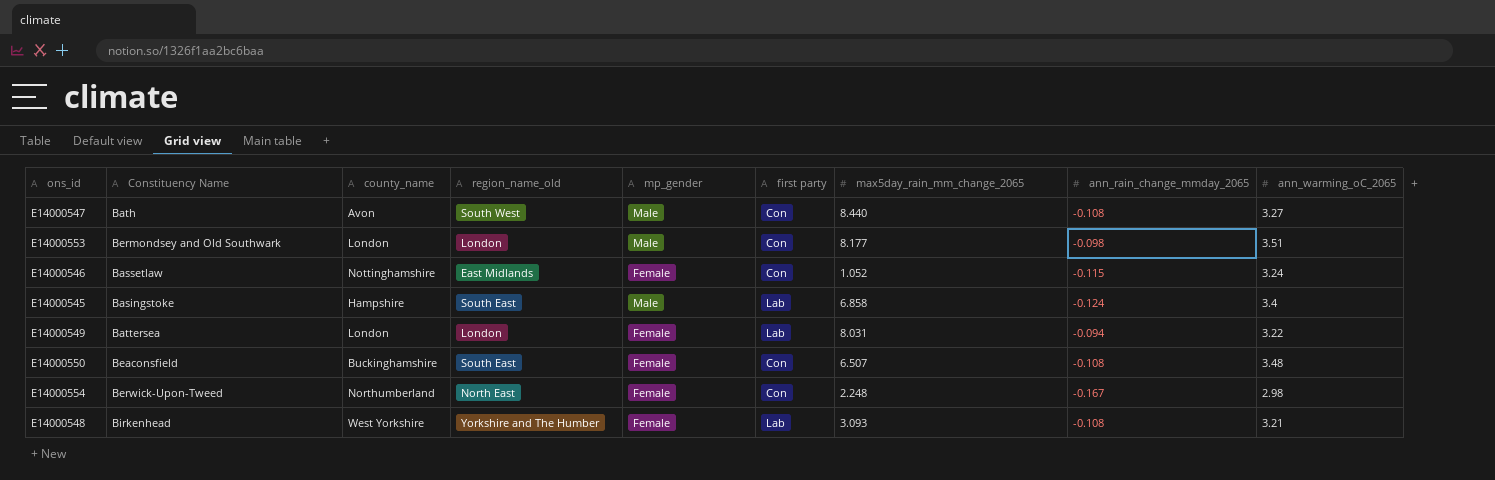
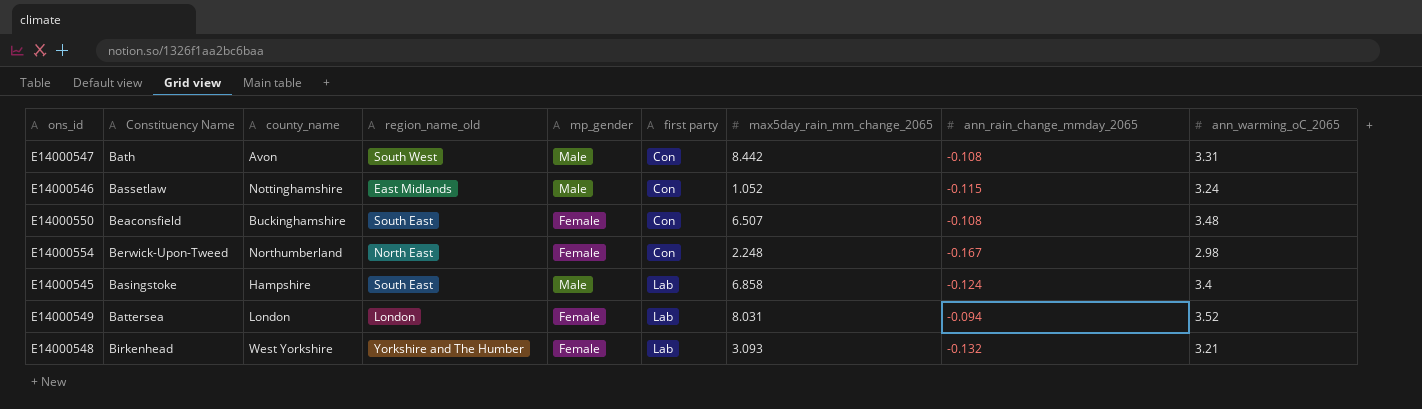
row order: none -> first party ascending
row E14000553: Bermondsey and Old Southwark | London | London | Male | Con | 8.177 | -0.098 | 3.51 -> none
E14000547 | max5day_rain_mm_change_2065: 8.440 -> 8.442
E14000547 | ann_warming_oC_2065: 3.27 -> 3.31
E14000546 | mp_gender: Female -> Male
E14000549 | ann_warming_oC_2065: 3.22 -> 3.52
E14000548 | ann_rain_change_mmday_2065: -0.108 -> -0.132

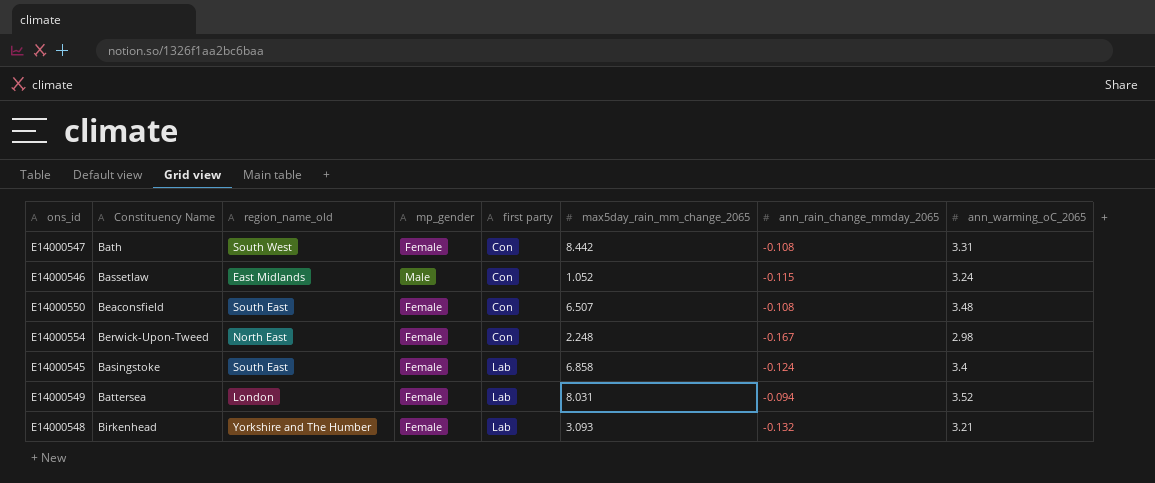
column county_name | position: 3 -> none
E14000547 | mp_gender: Male -> Female
E14000545 | mp_gender: Male -> Female

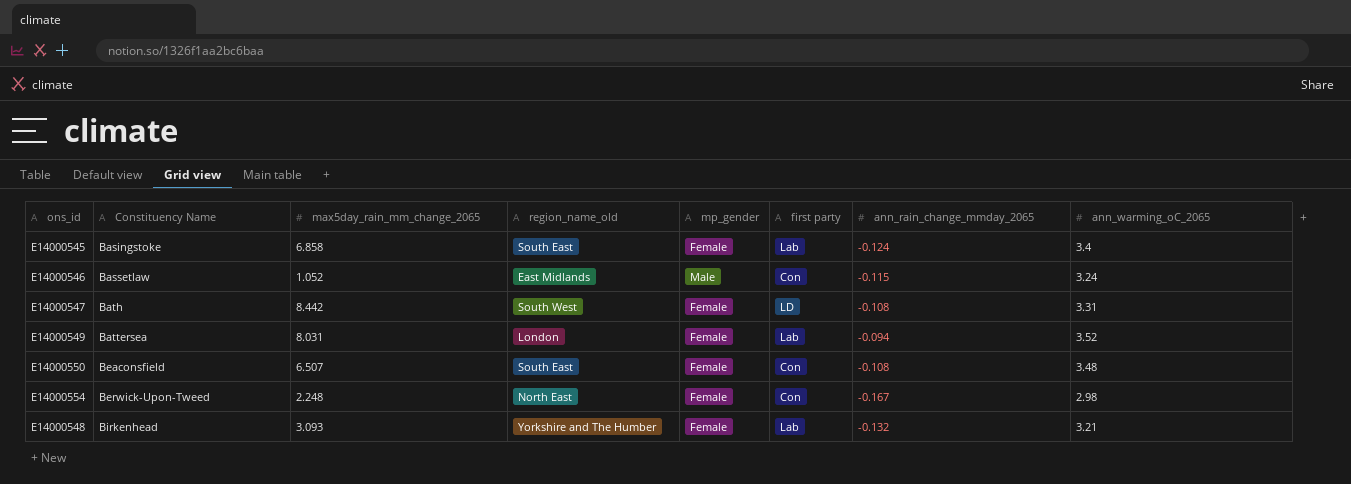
row order: first party ascending -> Constituency Name ascending
column max5day_rain_mm_change_2065 | position: 6 -> 3
E14000547 | first party: Con -> LD

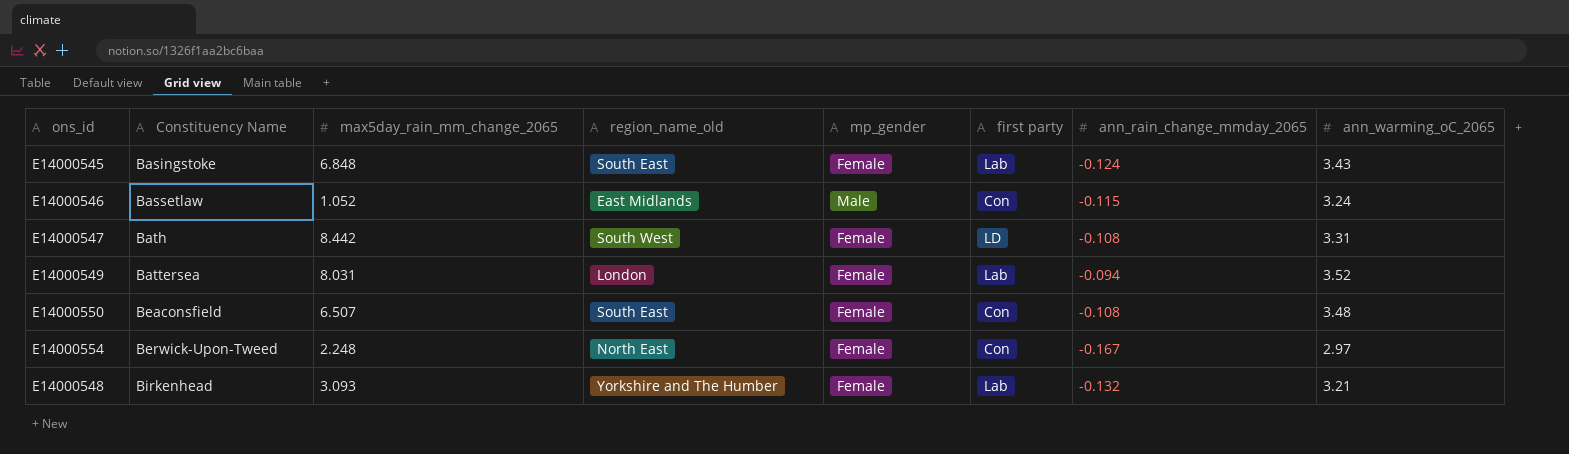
E14000545 | max5day_rain_mm_change_2065: 6.858 -> 6.848
E14000545 | ann_warming_oC_2065: 3.4 -> 3.43
E14000554 | ann_warming_oC_2065: 2.98 -> 2.97

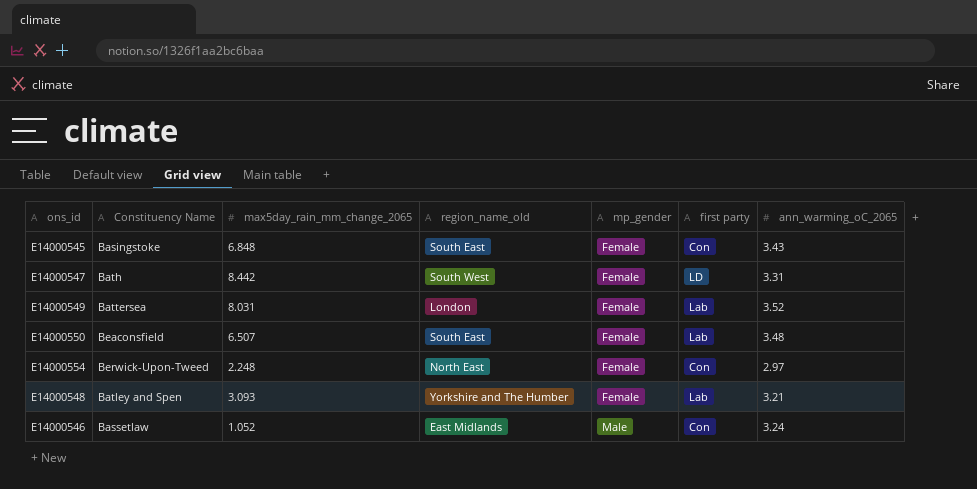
row order: Constituency Name ascending -> mp_gender ascending
column ann_rain_change_mmday_2065 | position: 7 -> none
E14000545 | first party: Lab -> Con
E14000550 | first party: Con -> Lab
E14000548 | Constituency Name: Birkenhead -> Batley and Spen

